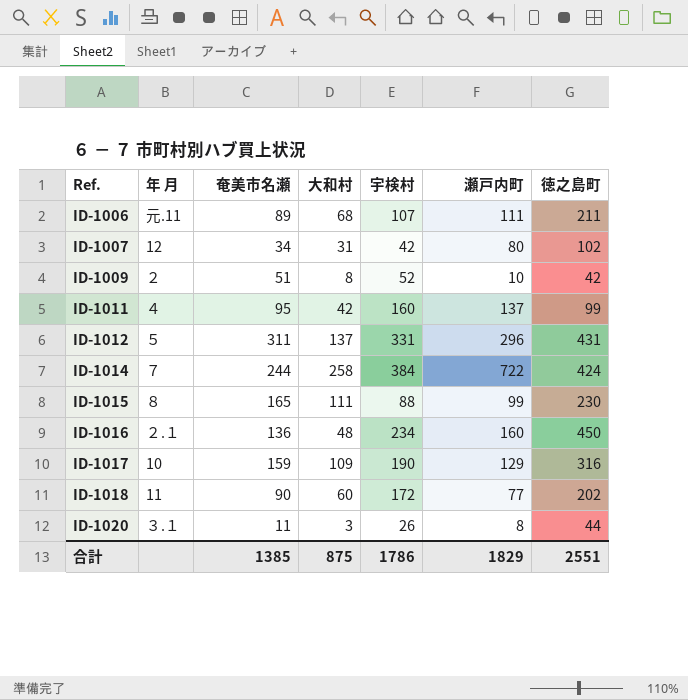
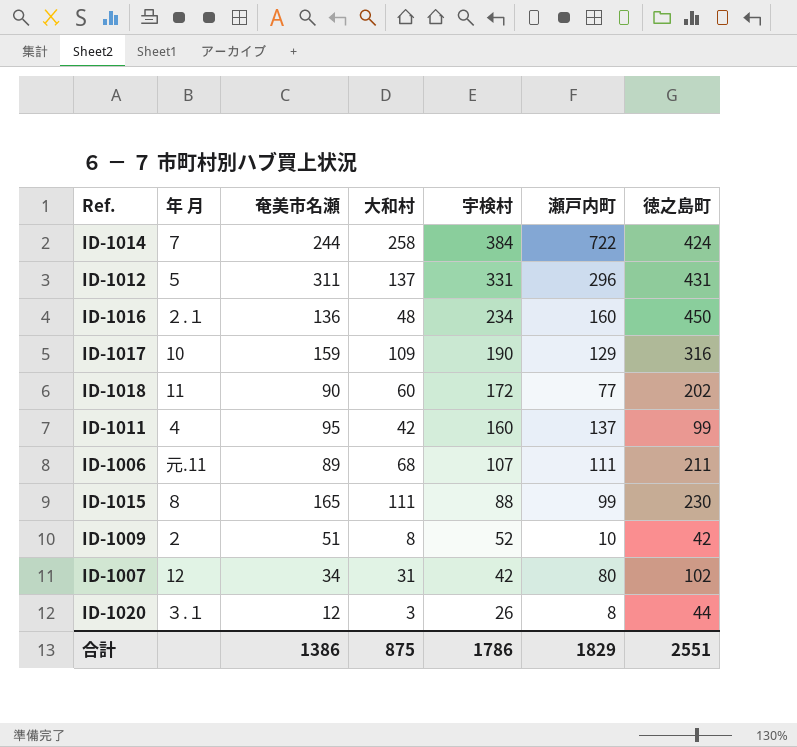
row order: Ref. ascending -> 宇検村 descending
ID-1020 | 奄美市名瀬: 11 -> 12
合計 | 奄美市名瀬: 1385 -> 1386

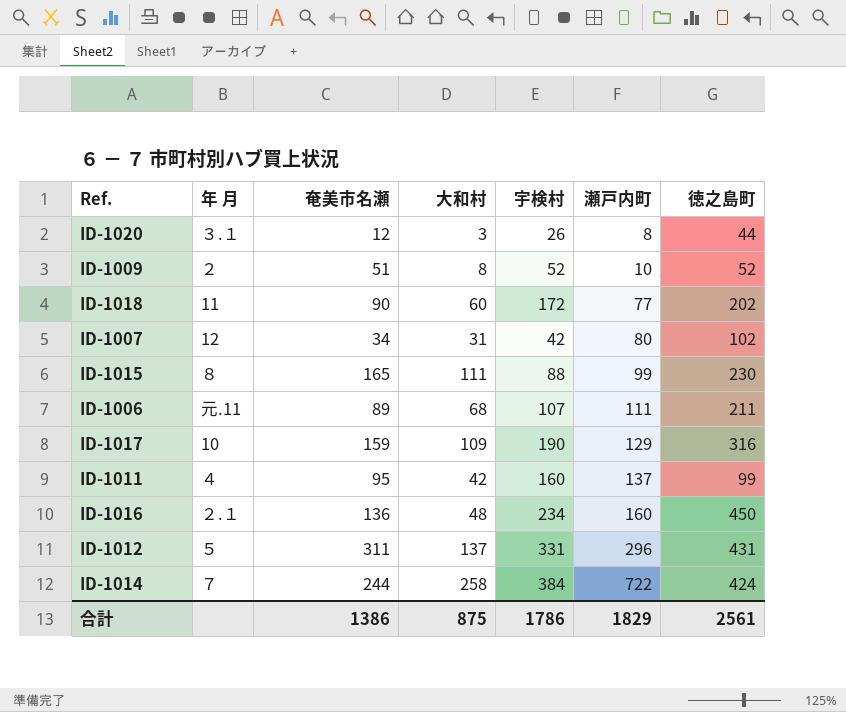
row order: 宇検村 descending -> 瀬戸内町 ascending
ID-1009 | 徳之島町: 42 -> 52
合計 | 徳之島町: 2551 -> 2561

